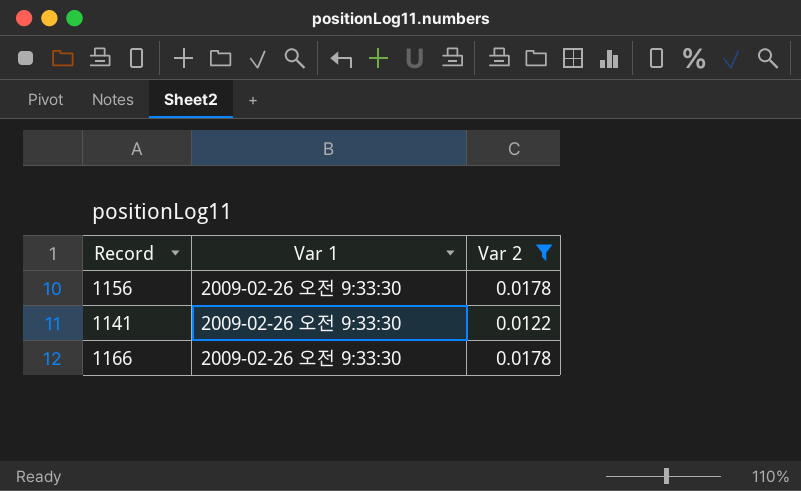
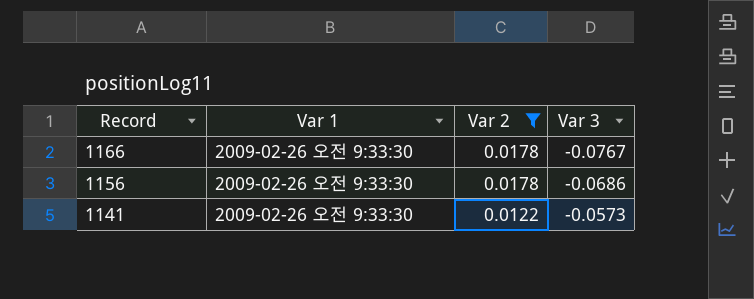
row order: none -> Record descending
column Var 3 | position: none -> 4

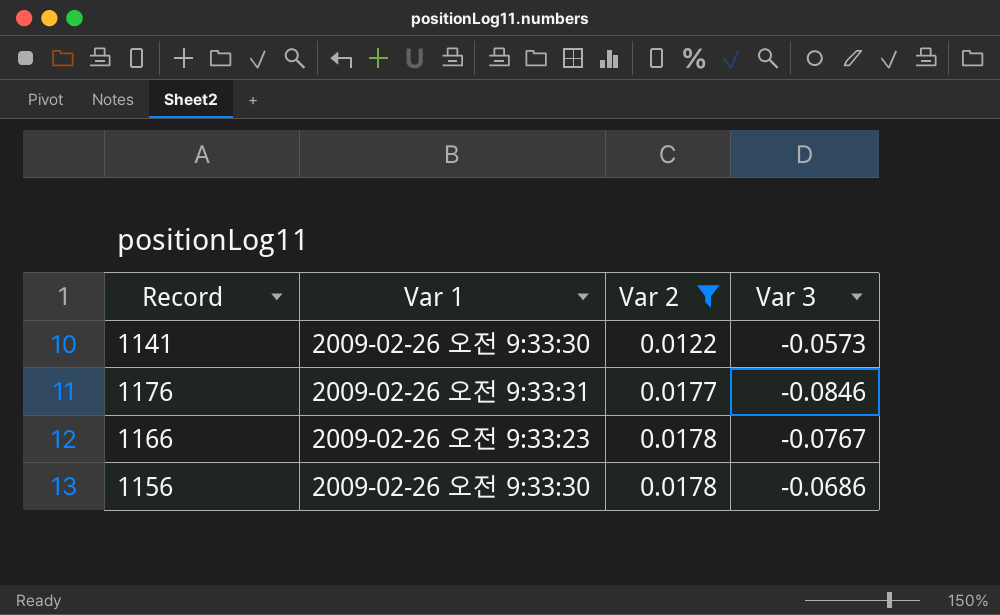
row order: Record descending -> Var 2 ascending
row 1176: none -> 2009-02-26 오전 9:33:31 | 0.0177 | -0.0846
1166 | Var 1: 2009-02-26 오전 9:33:30 -> 2009-02-26 오전 9:33:23

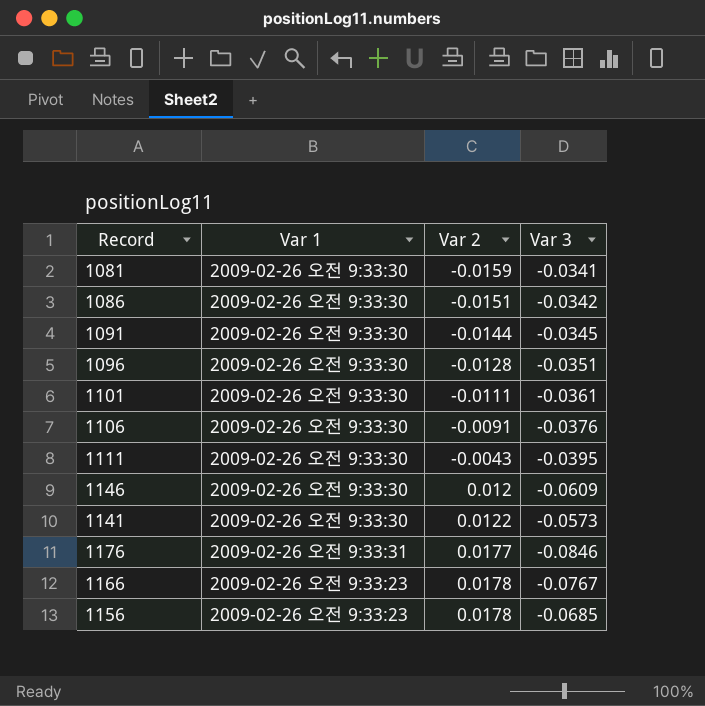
filter: Var 2 >= 0.0122 -> none
1156 | Var 1: 2009-02-26 오전 9:33:30 -> 2009-02-26 오전 9:33:23
1156 | Var 3: -0.0686 -> -0.0685

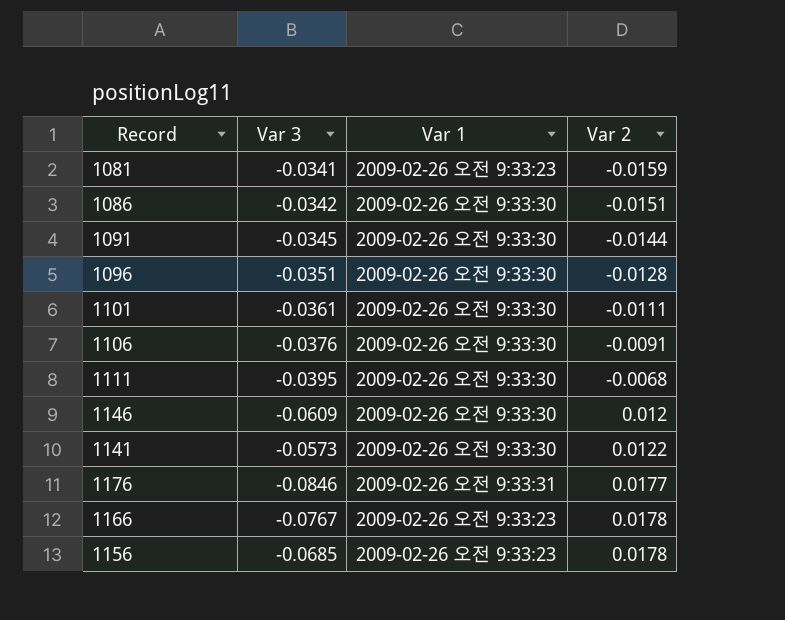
column Var 3 | position: 4 -> 2
1081 | Var 1: 2009-02-26 오전 9:33:30 -> 2009-02-26 오전 9:33:23
1111 | Var 2: -0.0043 -> -0.0068

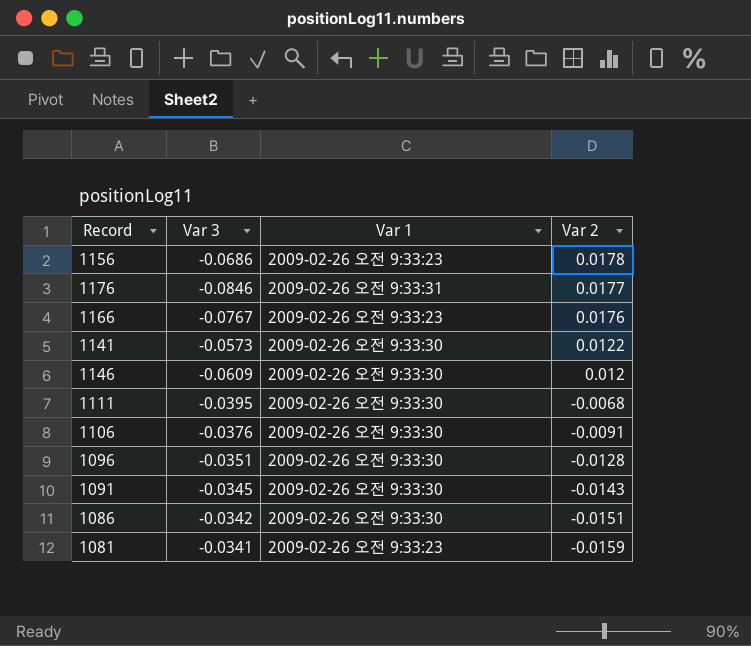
row order: Var 2 ascending -> Var 2 descending
row 1101: -0.0361 | 2009-02-26 오전 9:33:30 | -0.0111 -> none
1156 | Var 3: -0.0685 -> -0.0686
1166 | Var 2: 0.0178 -> 0.0176
1091 | Var 2: -0.0144 -> -0.0143

